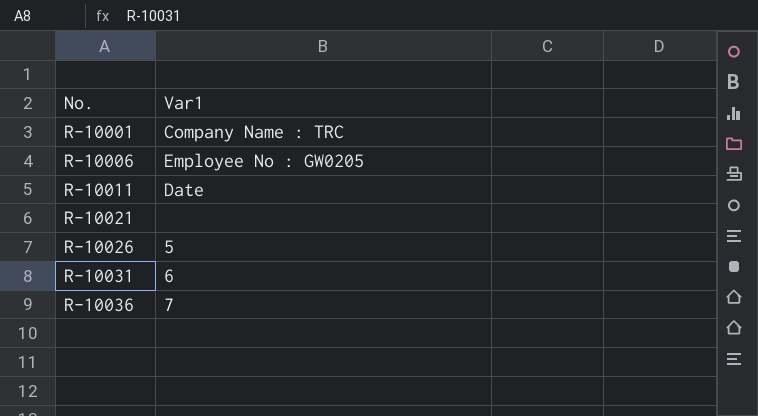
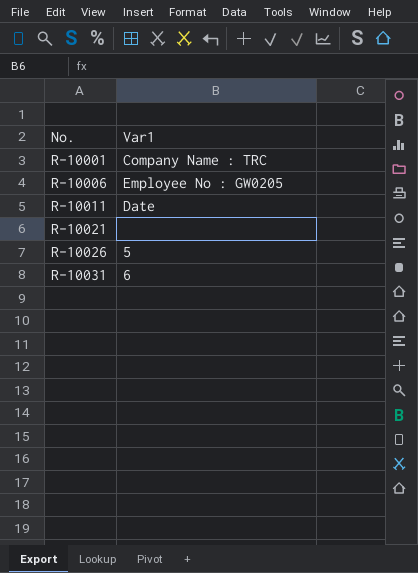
row R-10036: 7 -> none

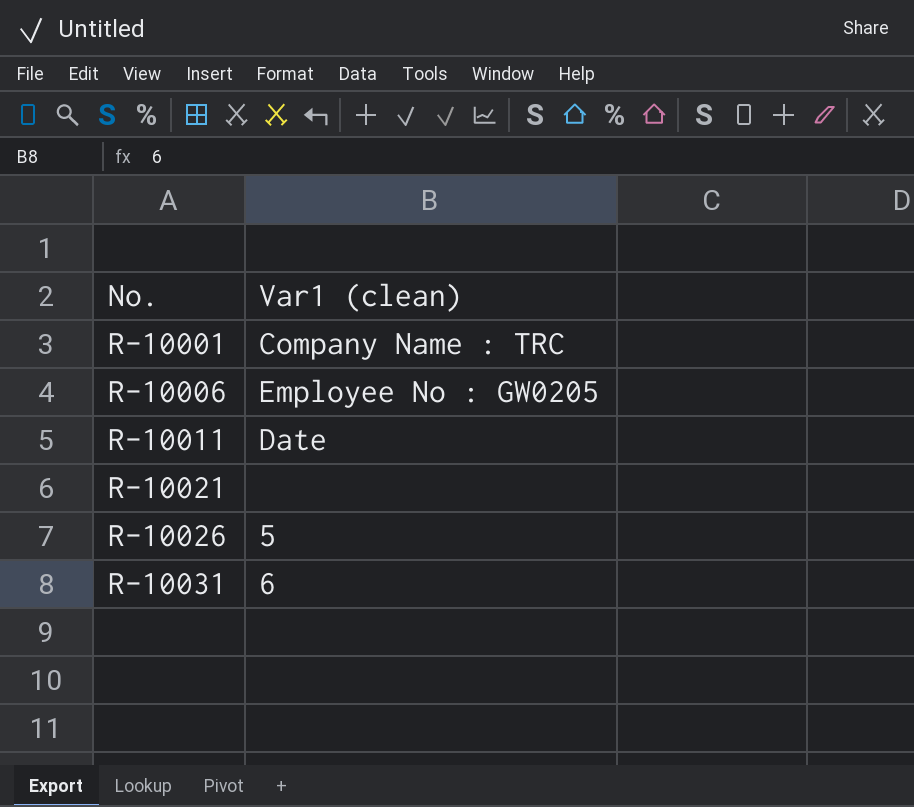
column name: Var1 -> Var1 (clean)

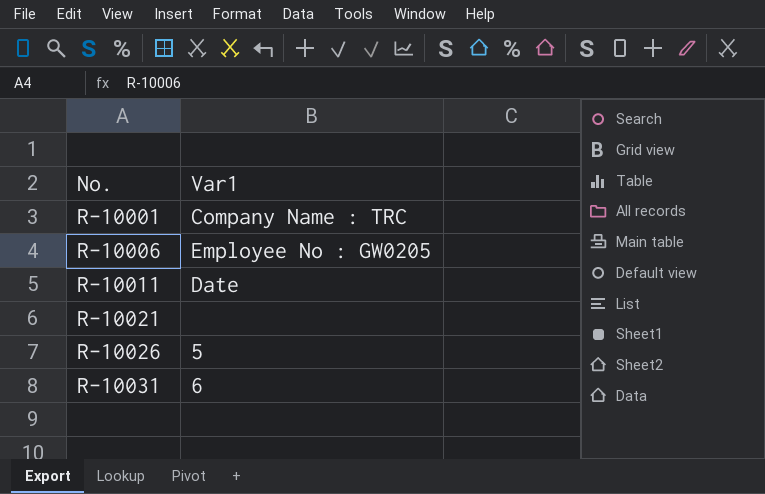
column name: Var1 (clean) -> Var1

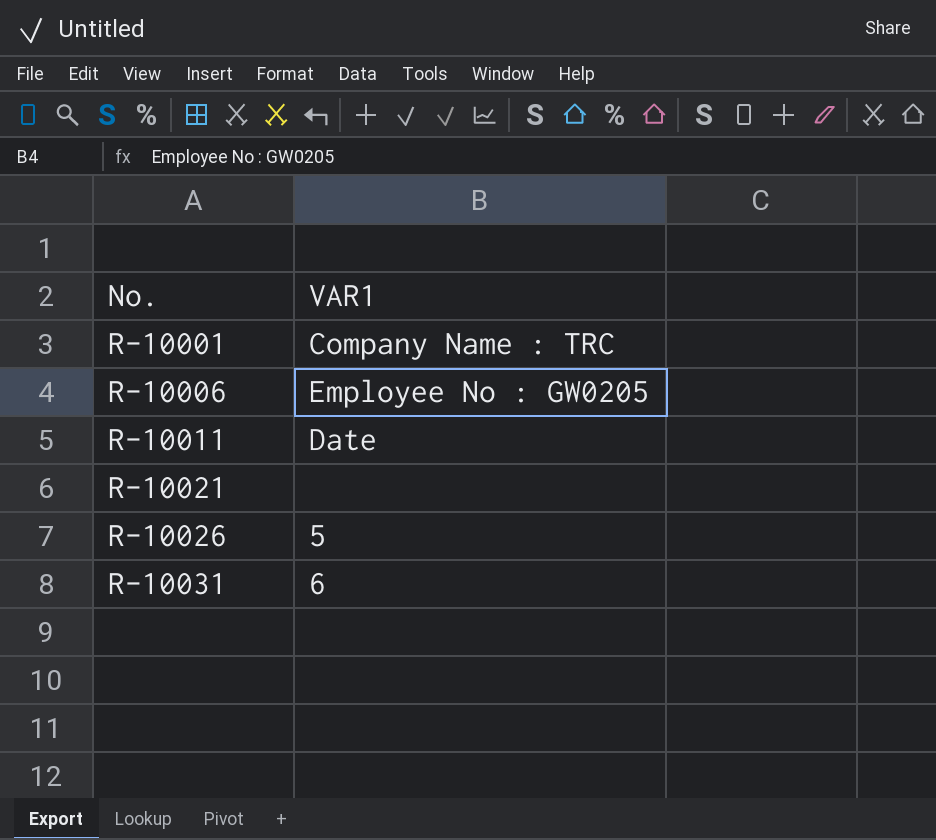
column name: Var1 -> VAR1

